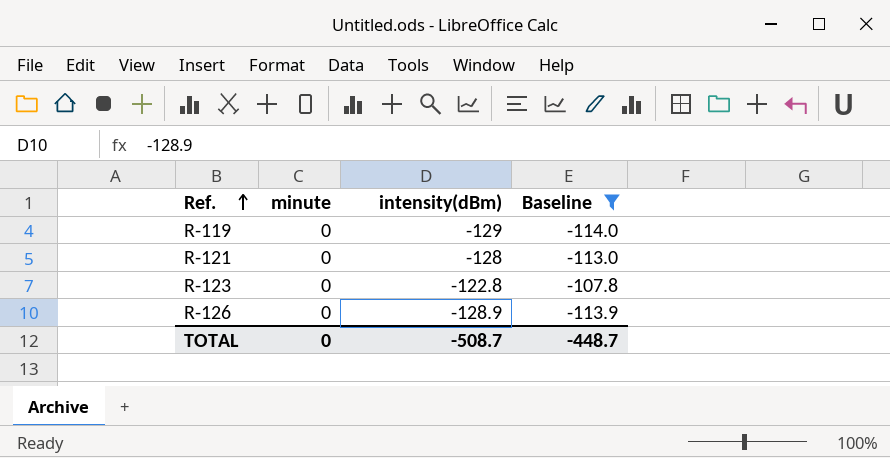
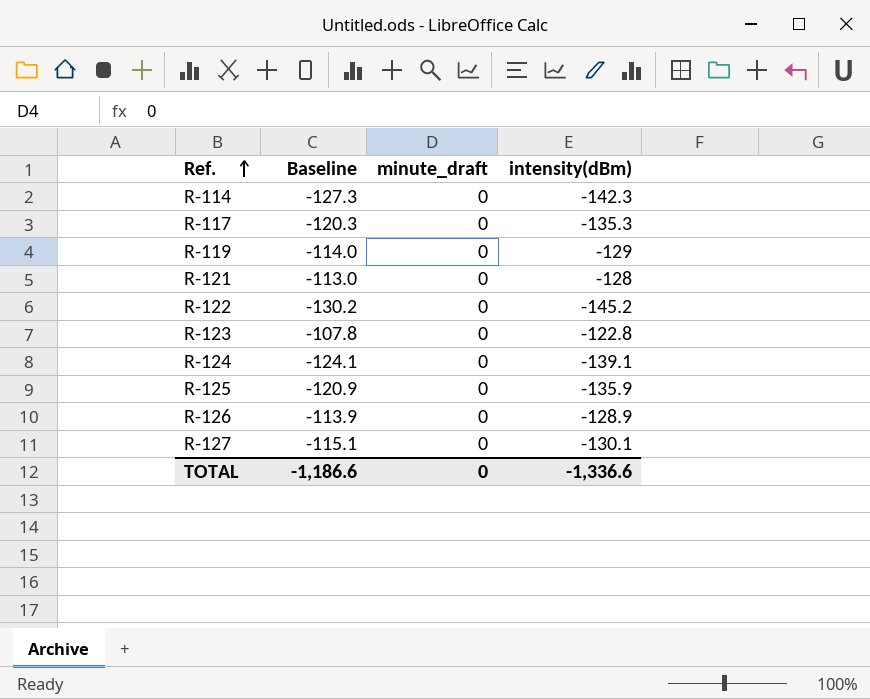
filter: Baseline >= -114.0 -> none
column Baseline | position: 4 -> 2
column name: minute -> minute_draft
TOTAL | Baseline: -448.7 -> -1,186.6
TOTAL | intensity(dBm): -508.7 -> -1,336.6

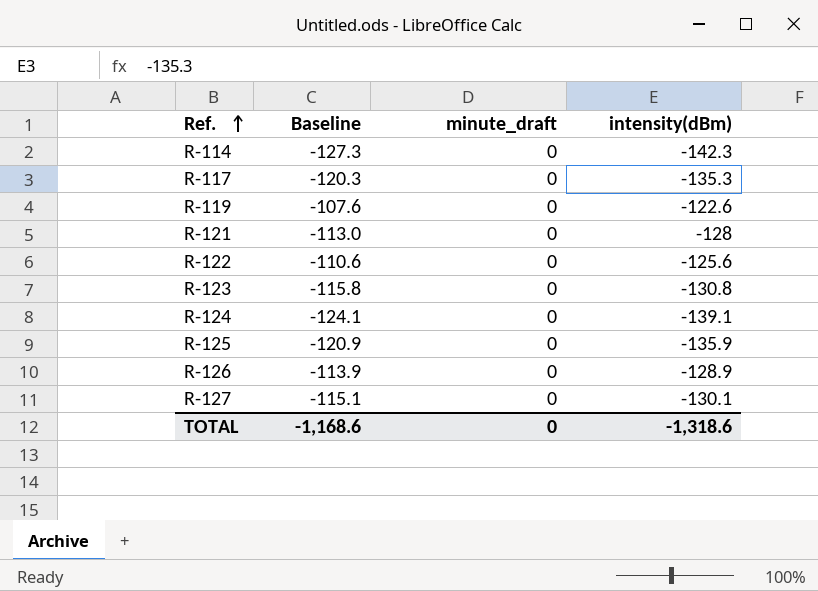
R-119 | Baseline: -114.0 -> -107.6
R-119 | intensity(dBm): -129 -> -122.6
R-122 | Baseline: -130.2 -> -110.6
R-122 | intensity(dBm): -145.2 -> -125.6
R-123 | Baseline: -107.8 -> -115.8
R-123 | intensity(dBm): -122.8 -> -130.8
TOTAL | Baseline: -1,186.6 -> -1,168.6
TOTAL | intensity(dBm): -1,336.6 -> -1,318.6

